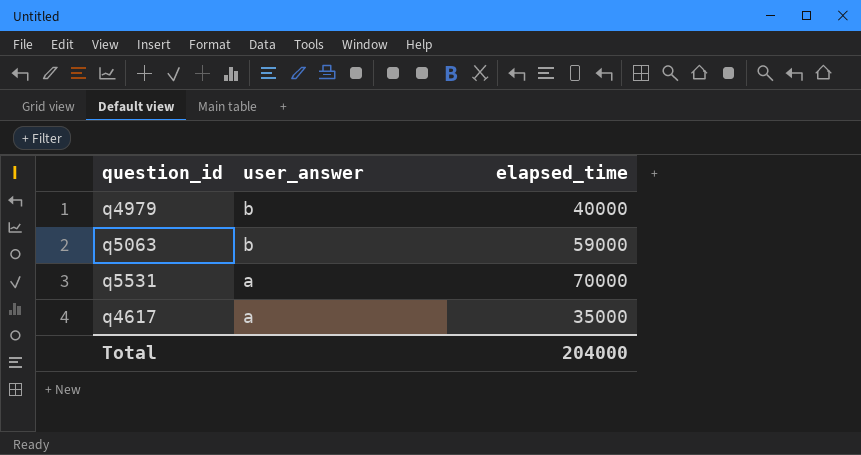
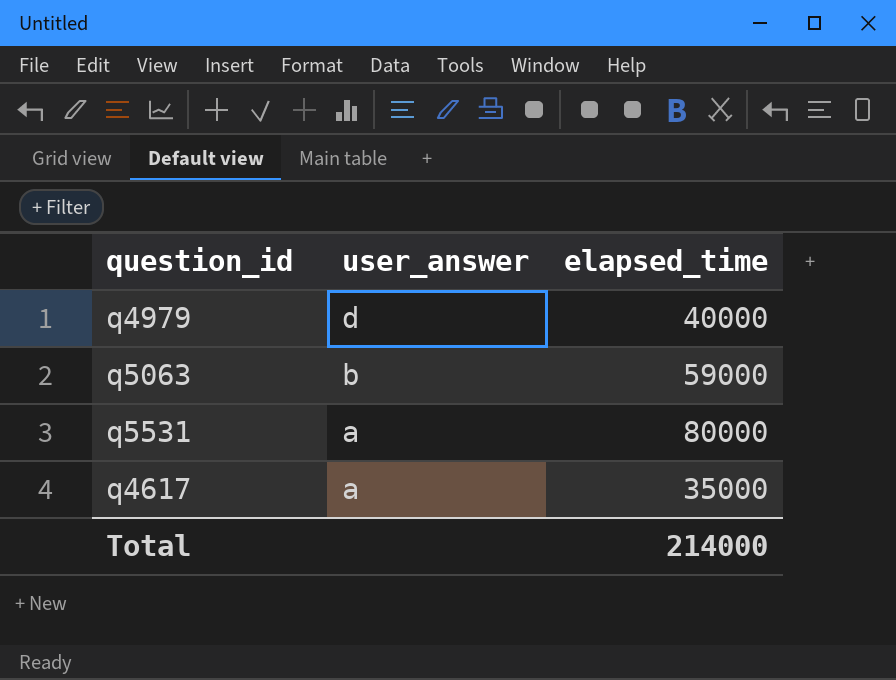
q4979 | user_answer: b -> d
q5531 | elapsed_time: 70000 -> 80000
Total | elapsed_time: 204000 -> 214000

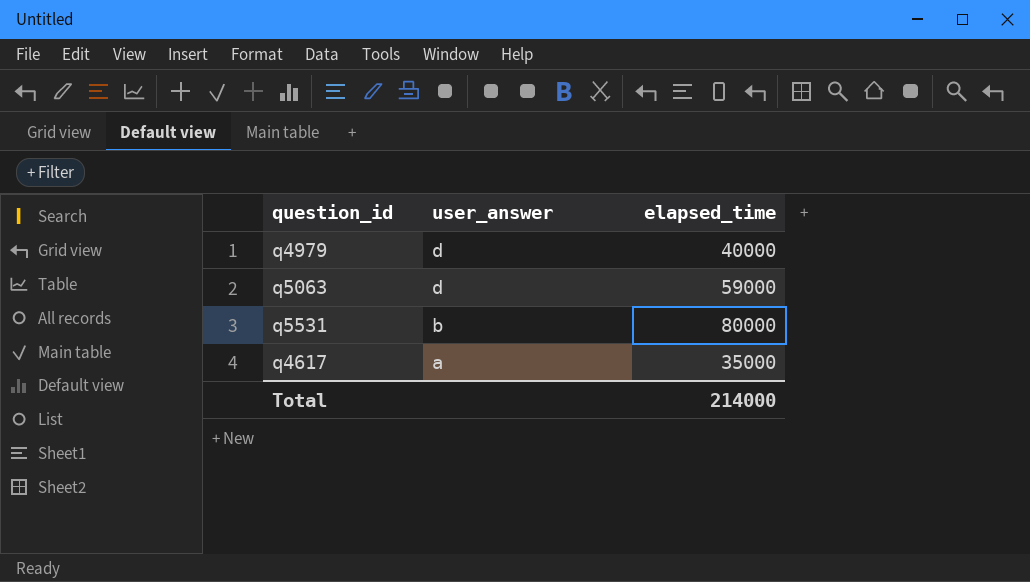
q5063 | user_answer: b -> d
q5531 | user_answer: a -> b

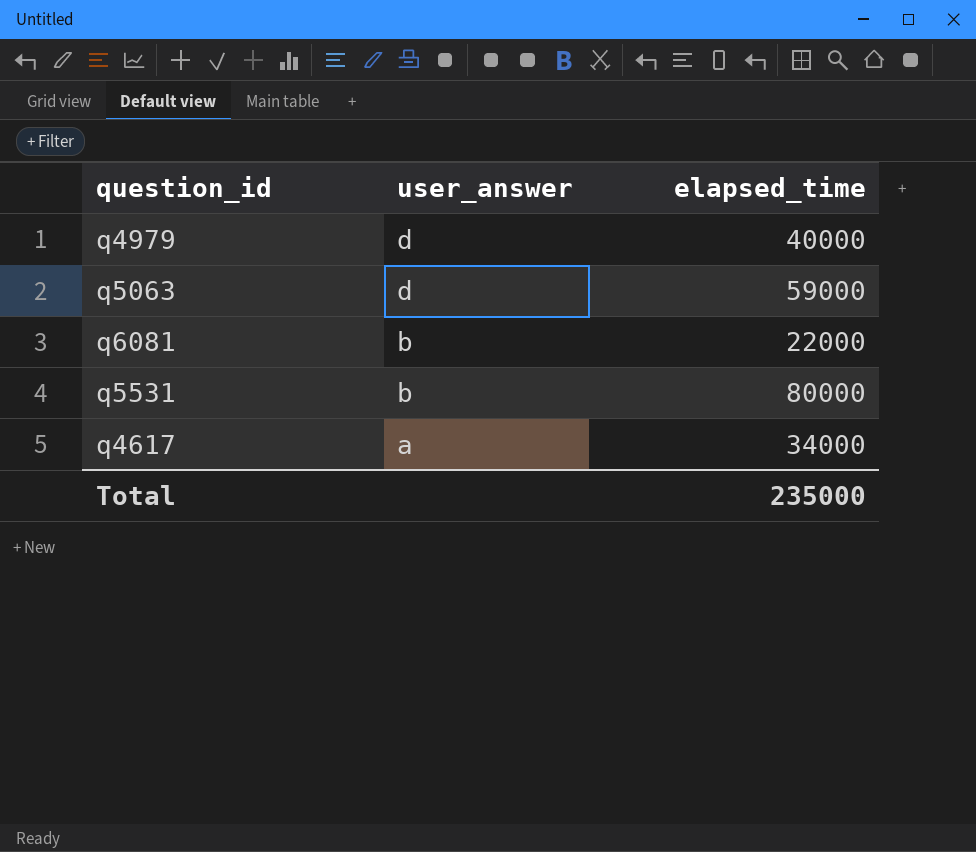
row q6081: none -> b | 22000
q4617 | elapsed_time: 35000 -> 34000
Total | elapsed_time: 214000 -> 235000

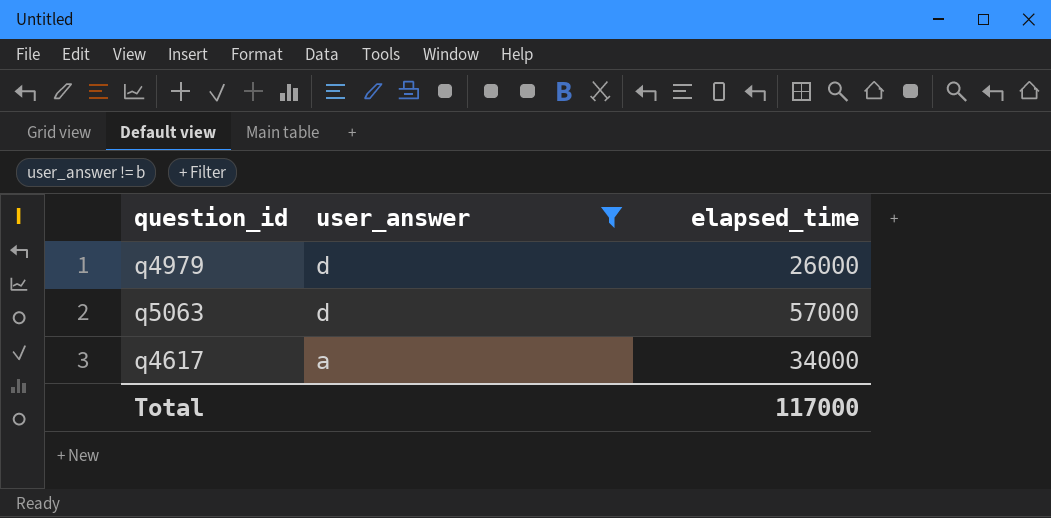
filter: none -> user_answer != b
q4979 | elapsed_time: 40000 -> 26000
q5063 | elapsed_time: 59000 -> 57000
Total | elapsed_time: 235000 -> 117000

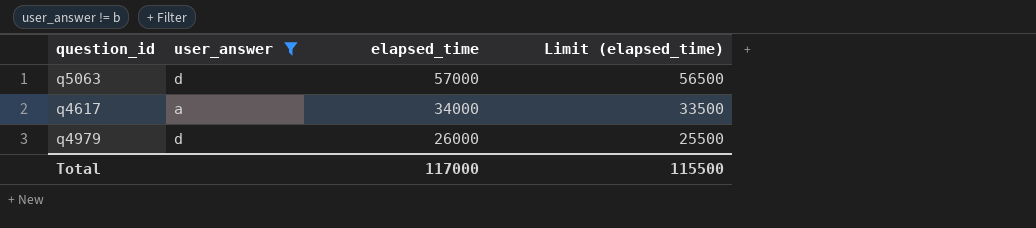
row order: user_answer descending -> elapsed_time descending
column Limit (elapsed_time) | formula: none -> [elapsed_time] - 500

